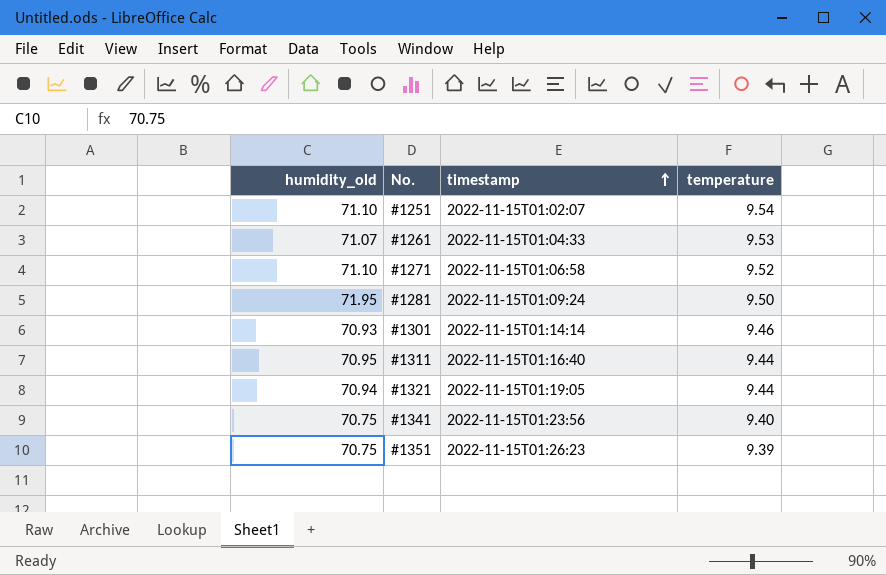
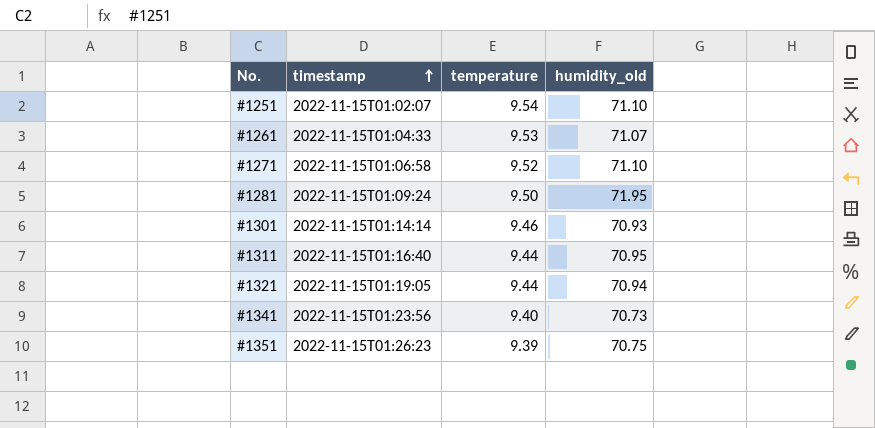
column humidity_old | position: 1 -> 4
#1341 | humidity_old: 70.75 -> 70.73

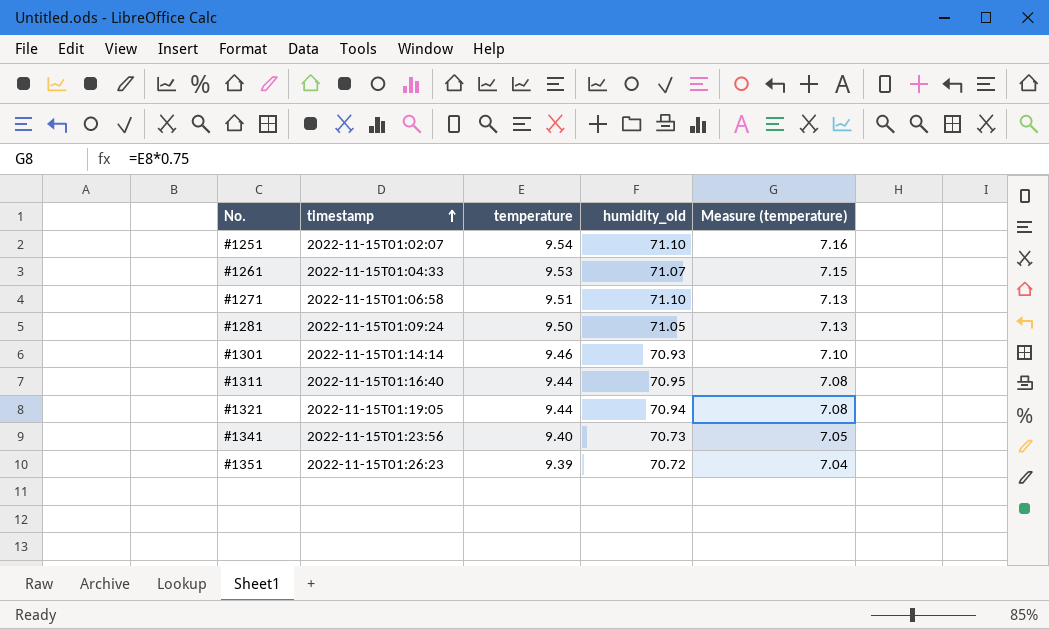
column Measure (temperature) | formula: none -> [temperature] * 0.75
#1271 | temperature: 9.52 -> 9.51
#1281 | humidity_old: 71.95 -> 71.05
#1351 | humidity_old: 70.75 -> 70.72

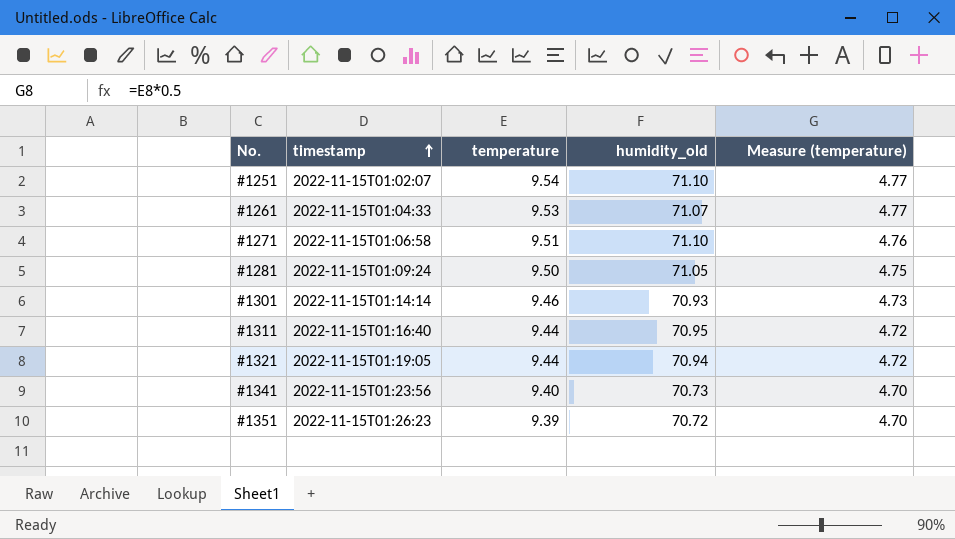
column Measure (temperature) | formula: [temperature] * 0.75 -> [temperature] * 0.5

